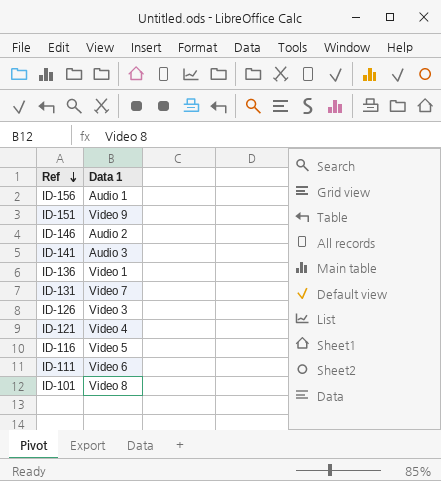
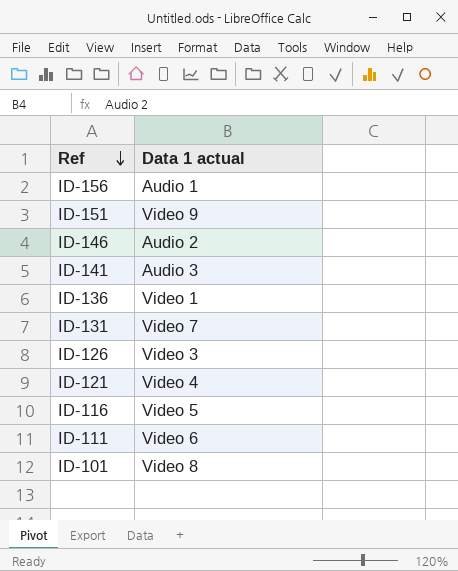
column name: Data 1 -> Data 1 actual

